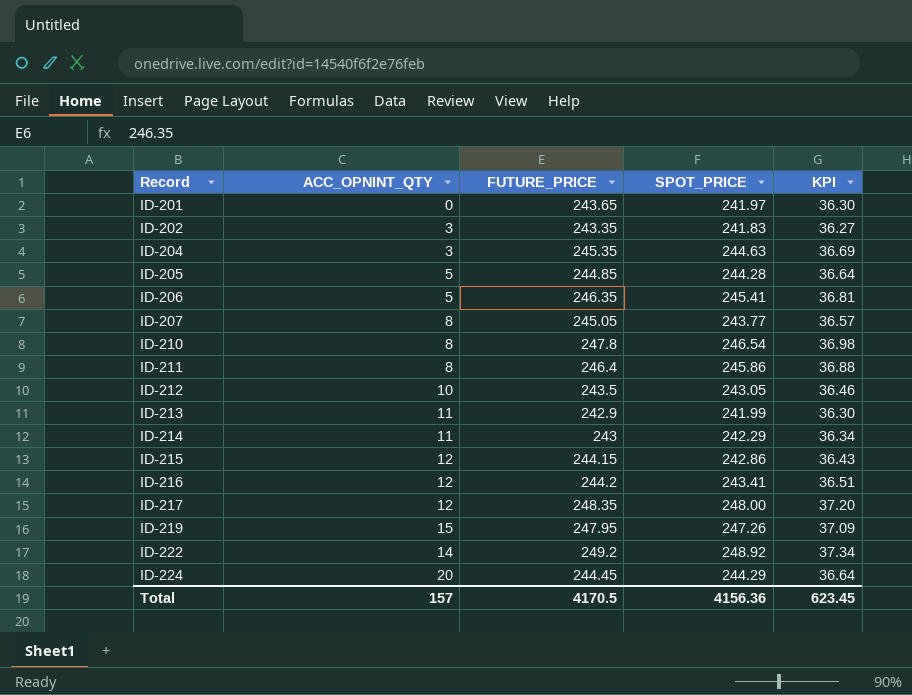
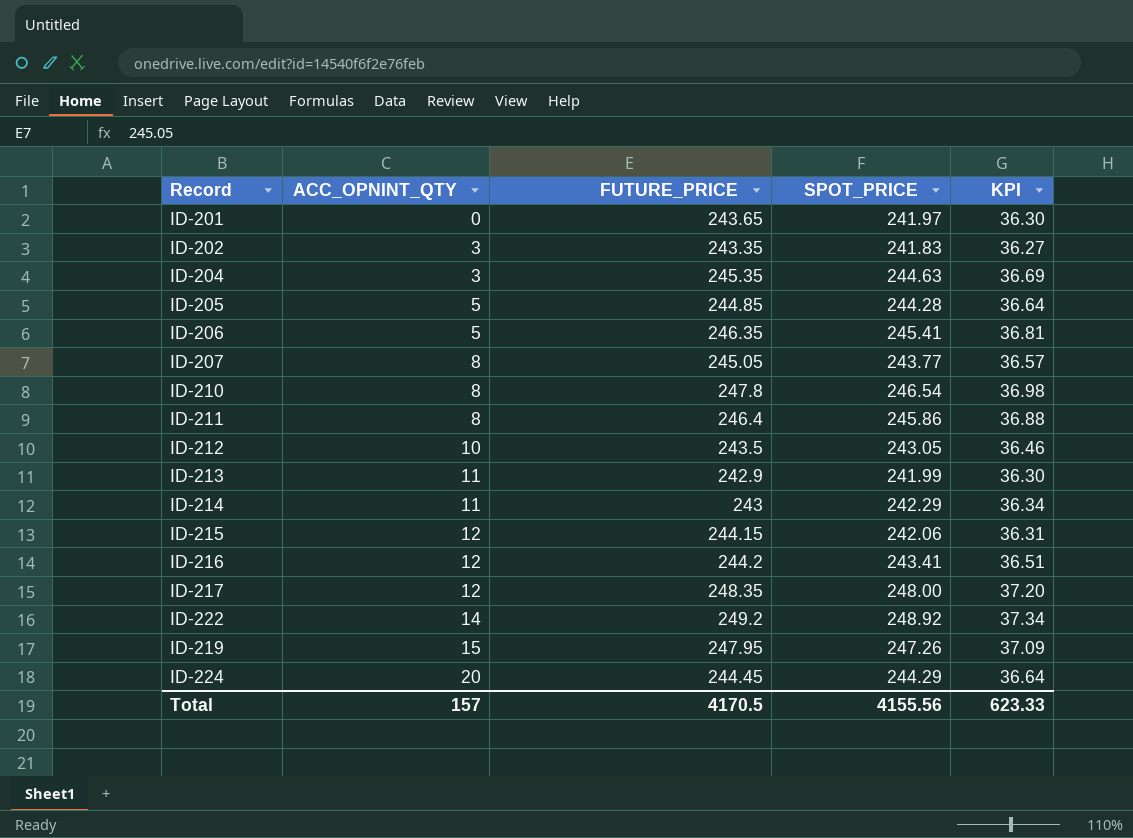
row order: Record ascending -> ACC_OPNINT_QTY ascending
ID-215 | SPOT_PRICE: 242.86 -> 242.06
ID-215 | KPI: 36.43 -> 36.31
Total | SPOT_PRICE: 4156.36 -> 4155.56
Total | KPI: 623.45 -> 623.33

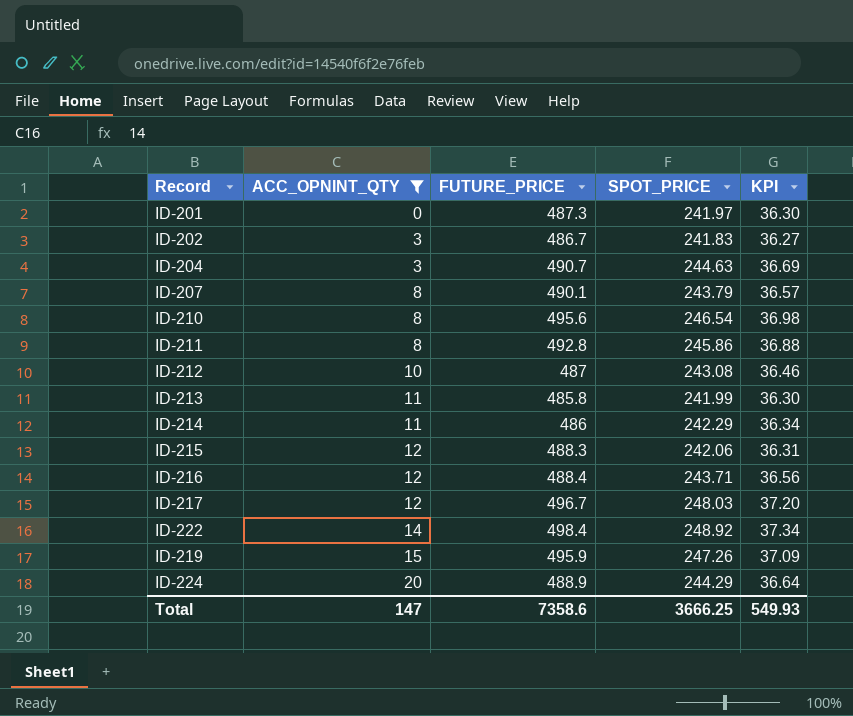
filter: none -> ACC_OPNINT_QTY != 5
ID-201 | FUTURE_PRICE: 243.65 -> 487.3
ID-202 | FUTURE_PRICE: 243.35 -> 486.7
ID-204 | FUTURE_PRICE: 245.35 -> 490.7
ID-207 | FUTURE_PRICE: 245.05 -> 490.1
ID-207 | SPOT_PRICE: 243.77 -> 243.79
ID-210 | FUTURE_PRICE: 247.8 -> 495.6
ID-211 | FUTURE_PRICE: 246.4 -> 492.8
ID-212 | FUTURE_PRICE: 243.5 -> 487
ID-212 | SPOT_PRICE: 243.05 -> 243.08
ID-213 | FUTURE_PRICE: 242.9 -> 485.8
ID-214 | FUTURE_PRICE: 243 -> 486
ID-215 | FUTURE_PRICE: 244.15 -> 488.3
ID-216 | FUTURE_PRICE: 244.2 -> 488.4
ID-216 | SPOT_PRICE: 243.41 -> 243.71
ID-216 | KPI: 36.51 -> 36.56
ID-217 | FUTURE_PRICE: 248.35 -> 496.7
ID-217 | SPOT_PRICE: 248.00 -> 248.03
ID-222 | FUTURE_PRICE: 249.2 -> 498.4
ID-219 | FUTURE_PRICE: 247.95 -> 495.9
ID-224 | FUTURE_PRICE: 244.45 -> 488.9
Total | ACC_OPNINT_QTY: 157 -> 147
Total | FUTURE_PRICE: 4170.5 -> 7358.6
Total | SPOT_PRICE: 4155.56 -> 3666.25
Total | KPI: 623.33 -> 549.93

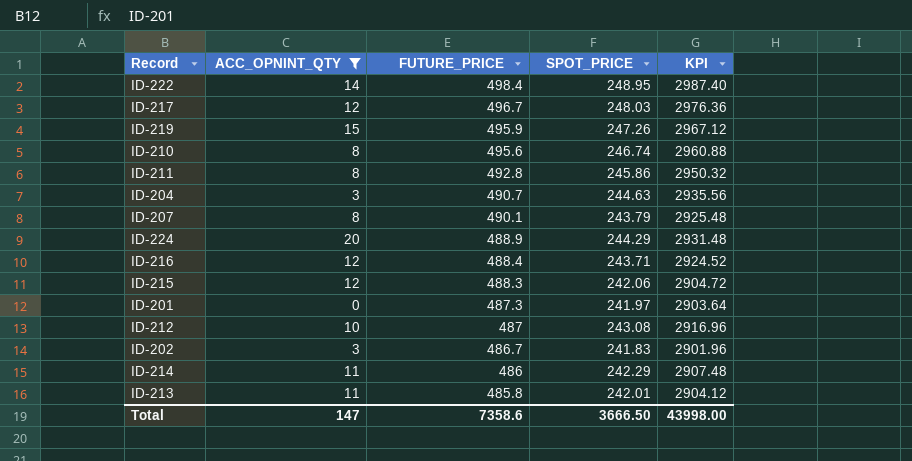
row order: ACC_OPNINT_QTY ascending -> FUTURE_PRICE descending
column KPI | formula: [SPOT_PRICE] * 0.15 -> [SPOT_PRICE] * 12
ID-222 | SPOT_PRICE: 248.92 -> 248.95
ID-210 | SPOT_PRICE: 246.54 -> 246.74
ID-213 | SPOT_PRICE: 241.99 -> 242.01
Total | SPOT_PRICE: 3666.25 -> 3666.50
Total | KPI: 549.93 -> 43998.00

